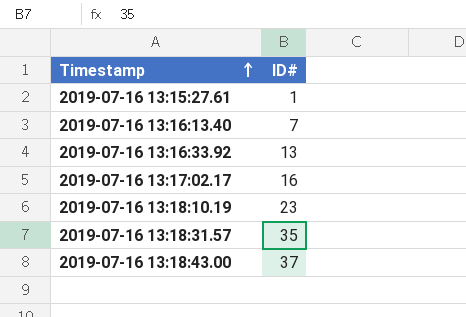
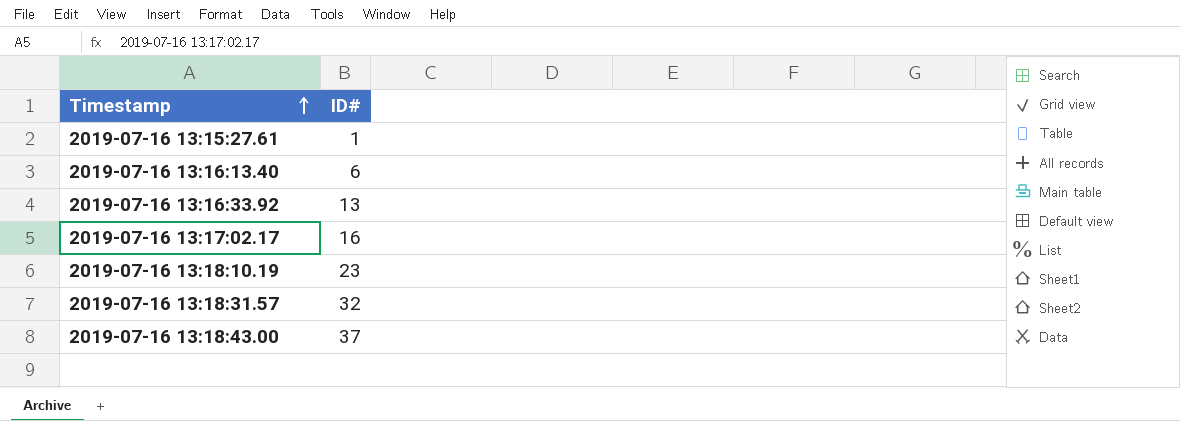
2019-07-16 13:16:13.40 | ID#: 7 -> 6
2019-07-16 13:18:31.57 | ID#: 35 -> 32

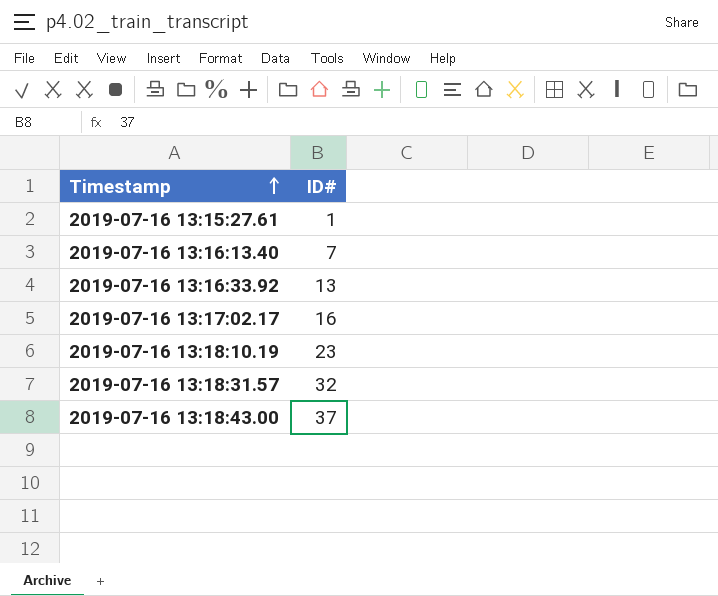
2019-07-16 13:16:13.40 | ID#: 6 -> 7

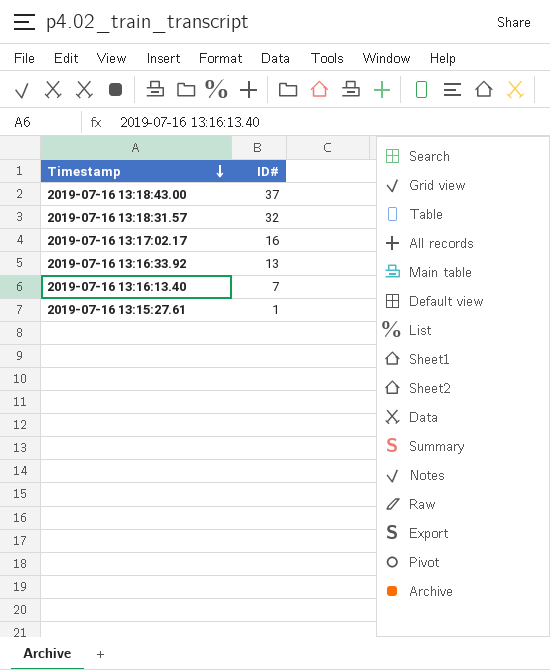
row order: Timestamp ascending -> Timestamp descending
row 2019-07-16 13:18:10.19: 23 -> none

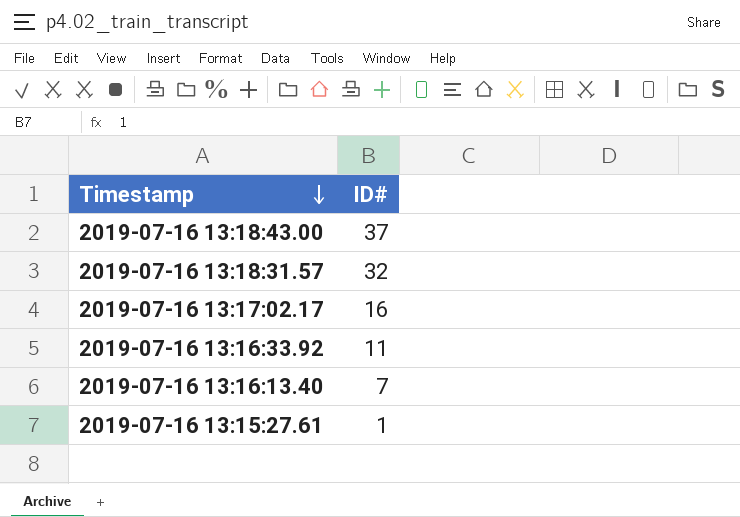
2019-07-16 13:16:33.92 | ID#: 13 -> 11

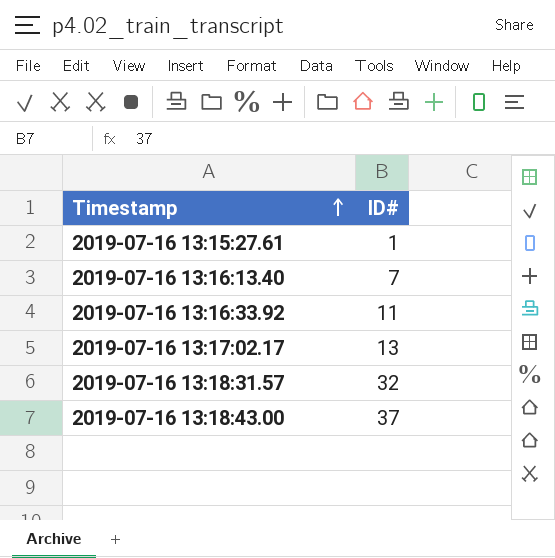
row order: Timestamp descending -> Timestamp ascending
2019-07-16 13:17:02.17 | ID#: 16 -> 13

